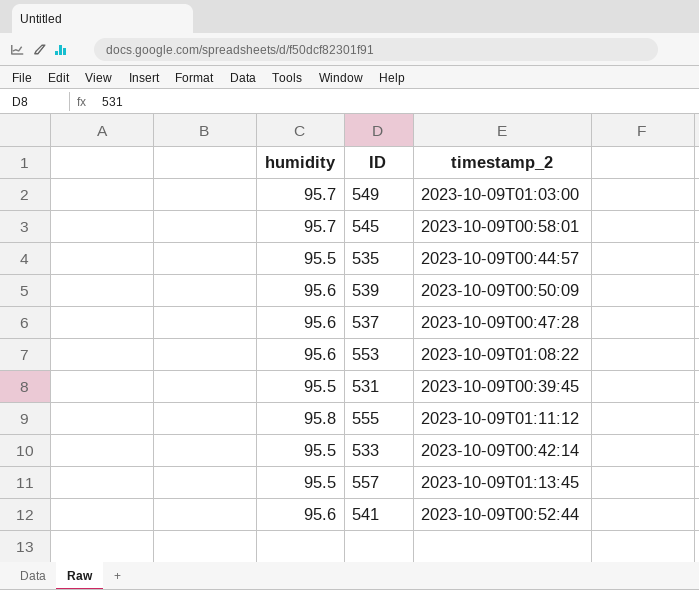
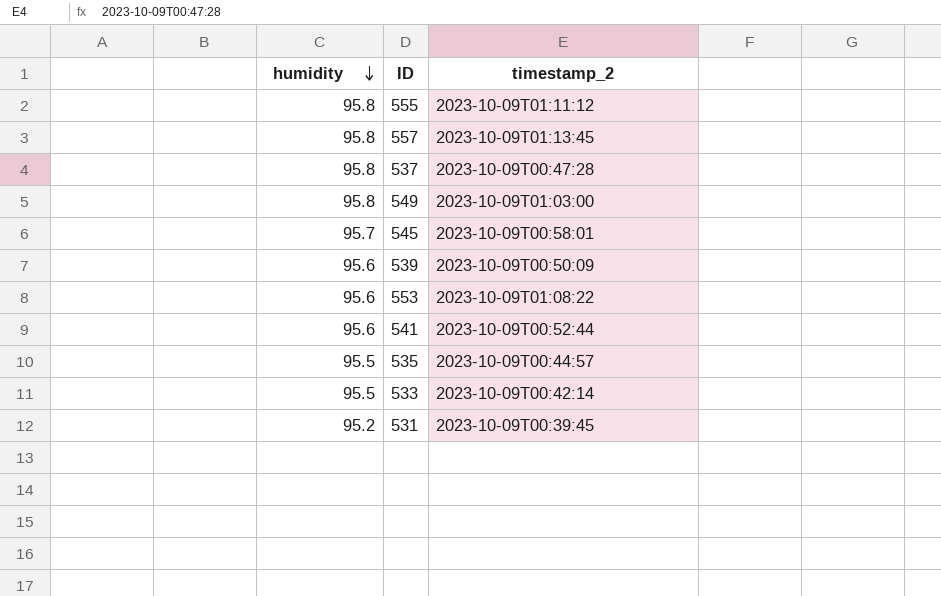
row order: none -> humidity descending
557 | humidity: 95.5 -> 95.8
537 | humidity: 95.6 -> 95.8
549 | humidity: 95.7 -> 95.8
531 | humidity: 95.5 -> 95.2

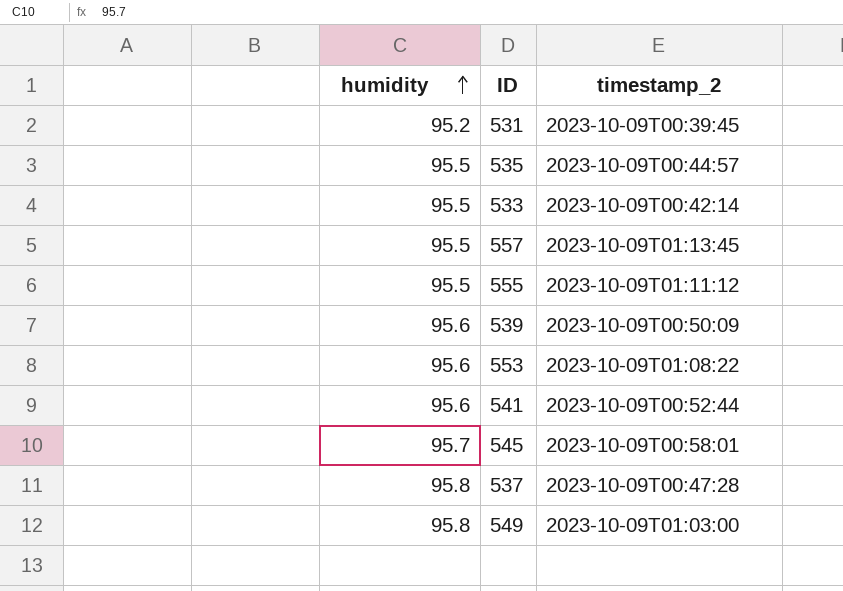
row order: humidity descending -> humidity ascending
557 | humidity: 95.8 -> 95.5
555 | humidity: 95.8 -> 95.5

